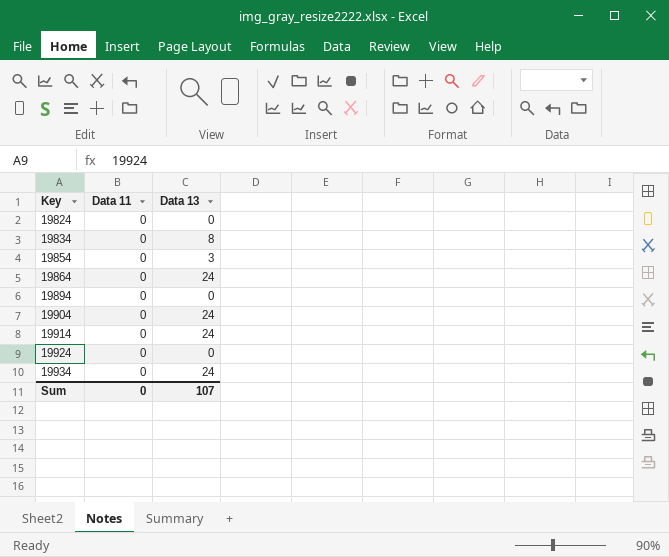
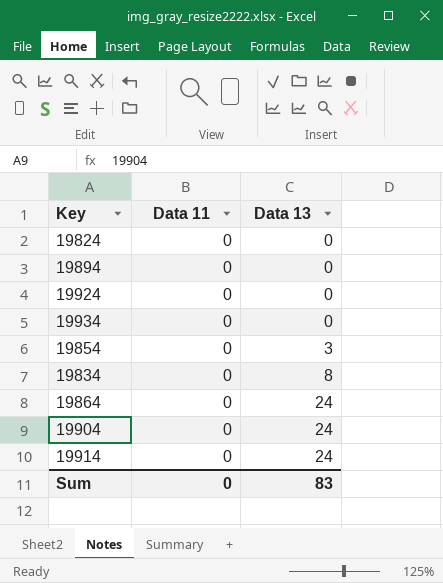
row order: Key ascending -> Data 13 ascending
19934 | Data 13: 24 -> 0
Sum | Data 13: 107 -> 83

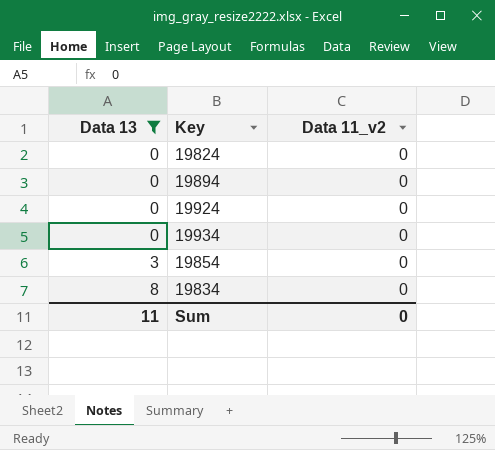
filter: none -> Data 13 != 24
column Data 13 | position: 3 -> 1
column name: Data 11 -> Data 11_v2
Sum | Data 13: 83 -> 11

